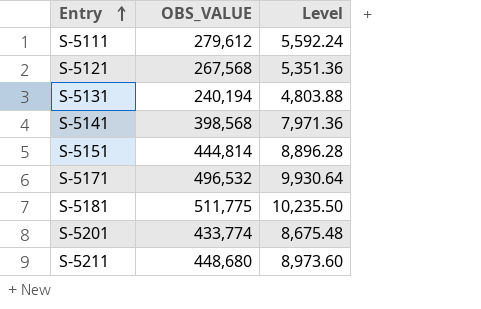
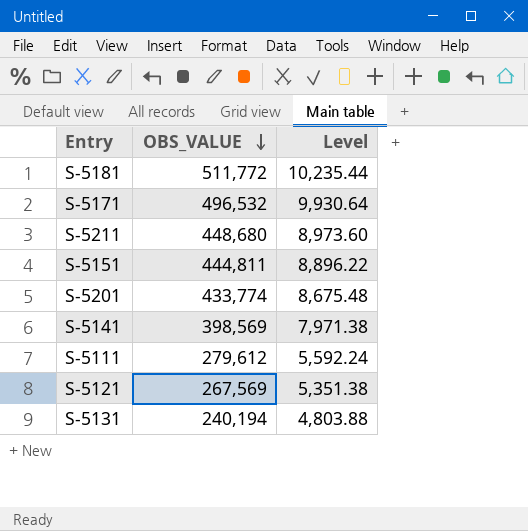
row order: Entry ascending -> OBS_VALUE descending
S-5181 | OBS_VALUE: 511,775 -> 511,772
S-5181 | Level: 10,235.50 -> 10,235.44
S-5151 | OBS_VALUE: 444,814 -> 444,811
S-5151 | Level: 8,896.28 -> 8,896.22
S-5141 | OBS_VALUE: 398,568 -> 398,569
S-5141 | Level: 7,971.36 -> 7,971.38
S-5121 | OBS_VALUE: 267,568 -> 267,569
S-5121 | Level: 5,351.36 -> 5,351.38

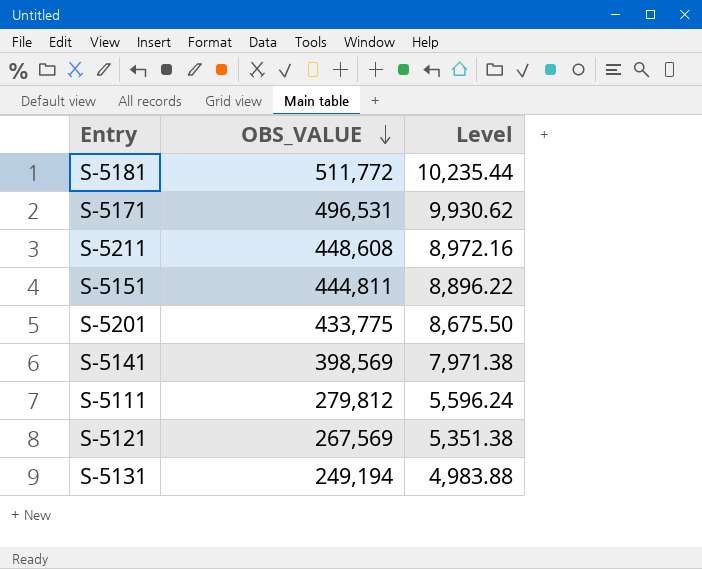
S-5171 | OBS_VALUE: 496,532 -> 496,531
S-5171 | Level: 9,930.64 -> 9,930.62
S-5211 | OBS_VALUE: 448,680 -> 448,608
S-5211 | Level: 8,973.60 -> 8,972.16
S-5201 | OBS_VALUE: 433,774 -> 433,775
S-5201 | Level: 8,675.48 -> 8,675.50
S-5111 | OBS_VALUE: 279,612 -> 279,812
S-5111 | Level: 5,592.24 -> 5,596.24
S-5131 | OBS_VALUE: 240,194 -> 249,194
S-5131 | Level: 4,803.88 -> 4,983.88

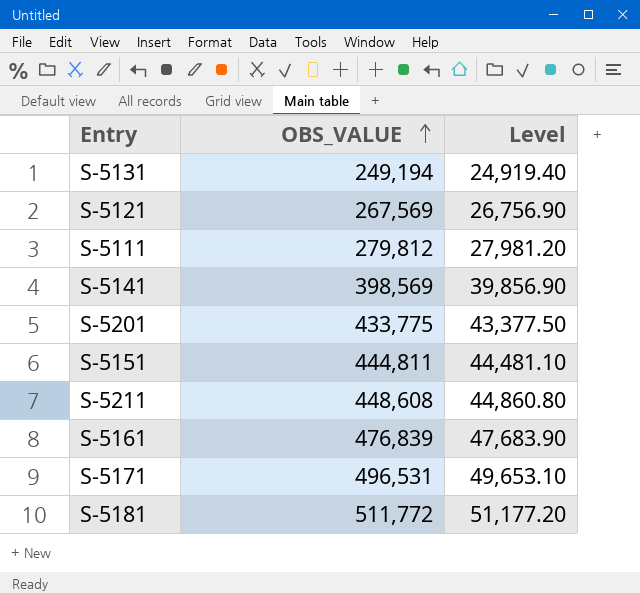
row order: OBS_VALUE descending -> OBS_VALUE ascending
column Level | formula: [OBS_VALUE] * 0.02 -> [OBS_VALUE] * 0.1
row S-5161: none -> 476,839 | 47,683.90

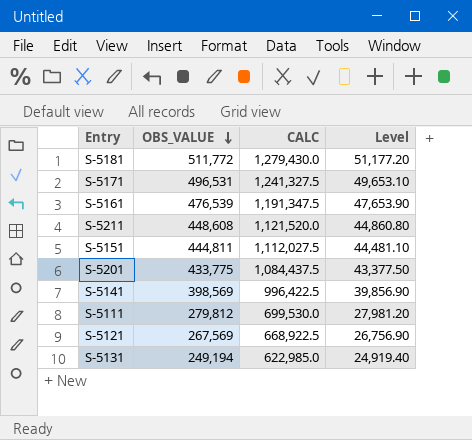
row order: OBS_VALUE ascending -> OBS_VALUE descending
column CALC | formula: none -> [OBS_VALUE] * 2.5
S-5161 | OBS_VALUE: 476,839 -> 476,539
S-5161 | Level: 47,683.90 -> 47,653.90

